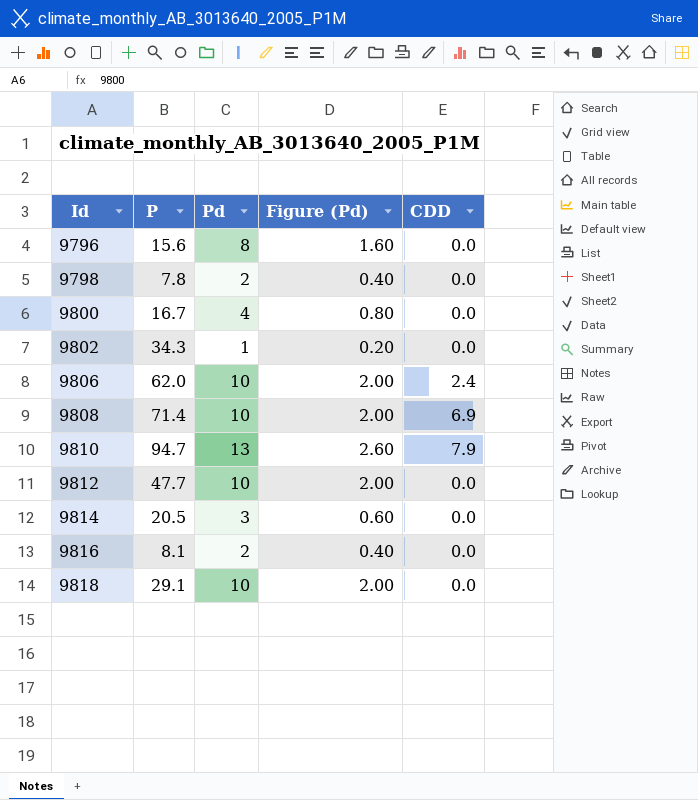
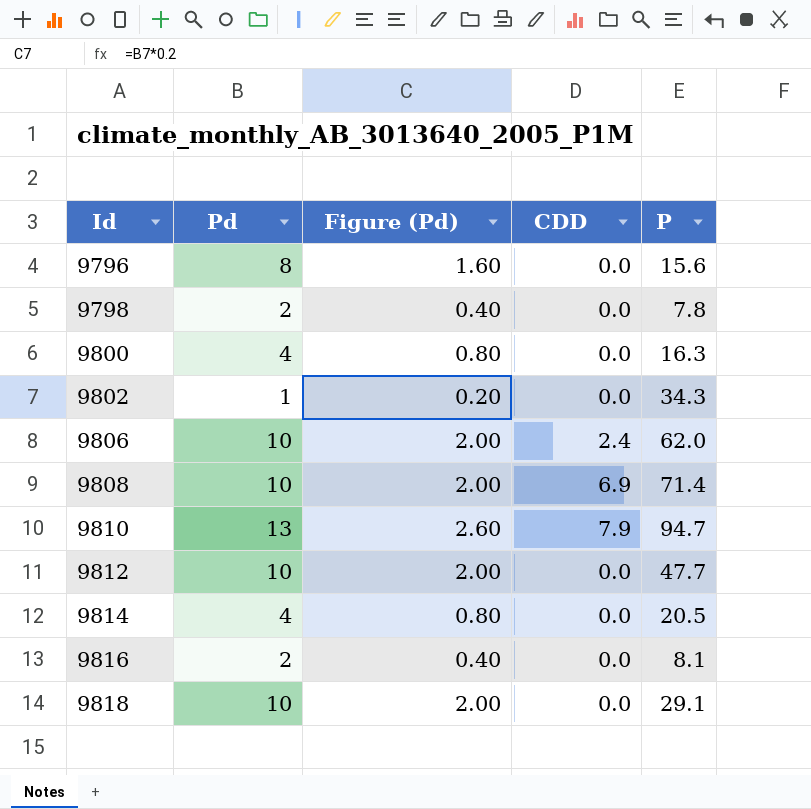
column P | position: 2 -> 5
9800 | P: 16.7 -> 16.3
9814 | Pd: 3 -> 4
9814 | Figure (Pd): 0.60 -> 0.80

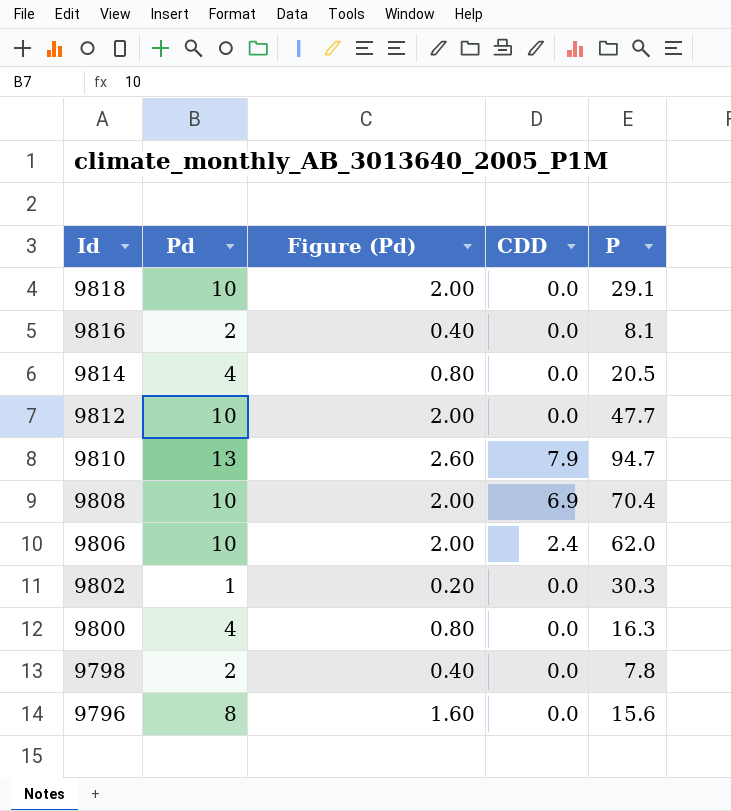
row order: Id ascending -> Id descending
9808 | P: 71.4 -> 70.4
9802 | P: 34.3 -> 30.3

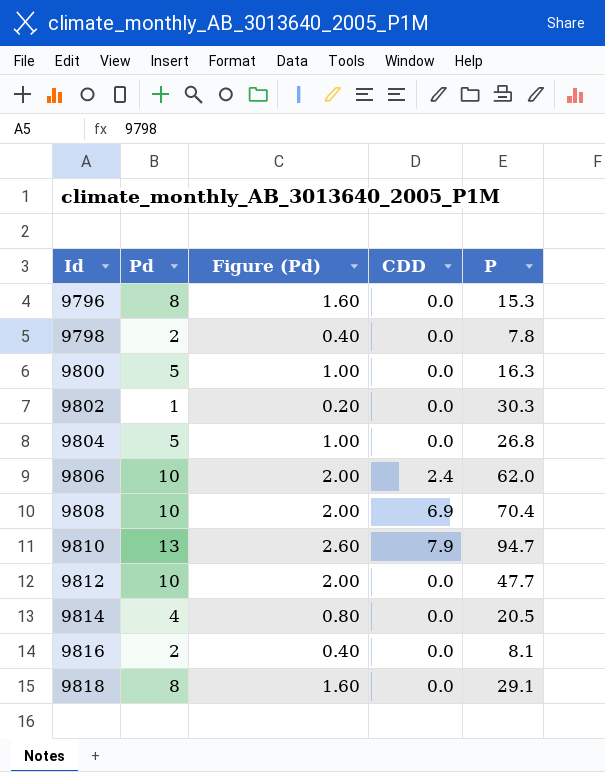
row order: Id descending -> Id ascending
9796 | P: 15.6 -> 15.3
9800 | Pd: 4 -> 5
9800 | Figure (Pd): 0.80 -> 1.00
row 9804: none -> 5 | 1.00 | 0.0 | 26.8
9818 | Pd: 10 -> 8
9818 | Figure (Pd): 2.00 -> 1.60

